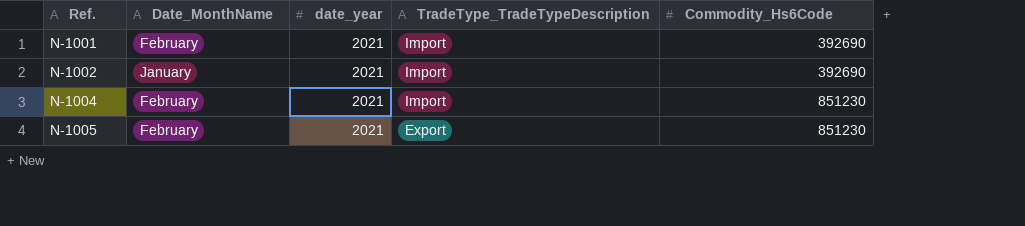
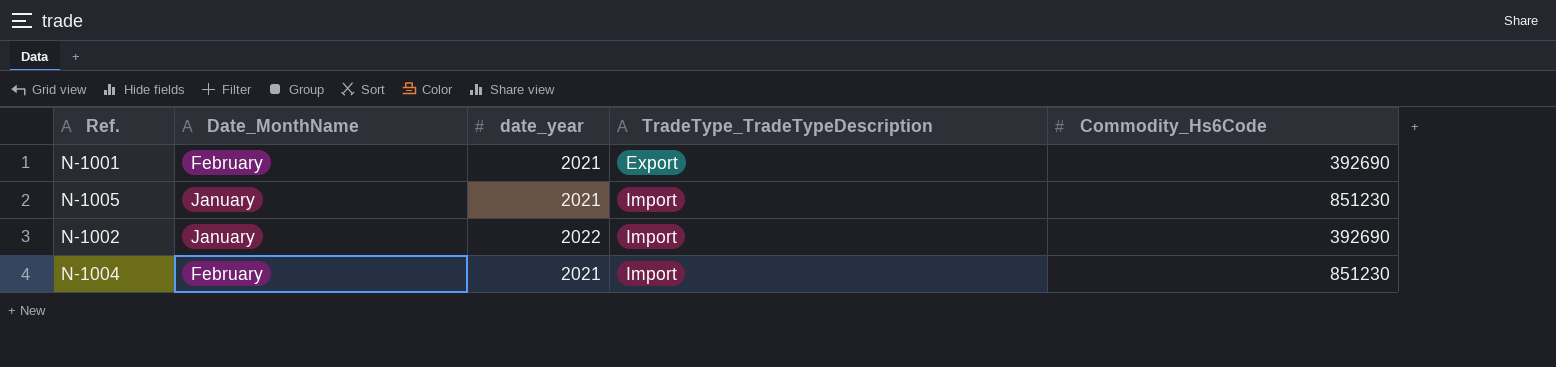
row order: Ref. ascending -> TradeType_TradeTypeDescription ascending
N-1001 | TradeType_TradeTypeDescription: Import -> Export
N-1005 | Date_MonthName: February -> January
N-1005 | TradeType_TradeTypeDescription: Export -> Import
N-1002 | date_year: 2021 -> 2022

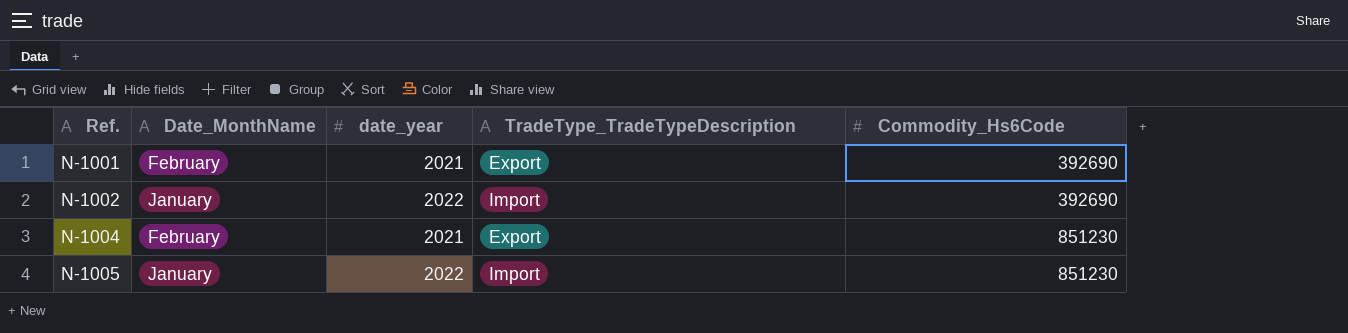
row order: TradeType_TradeTypeDescription ascending -> Ref. ascending
N-1004 | TradeType_TradeTypeDescription: Import -> Export
N-1005 | date_year: 2021 -> 2022

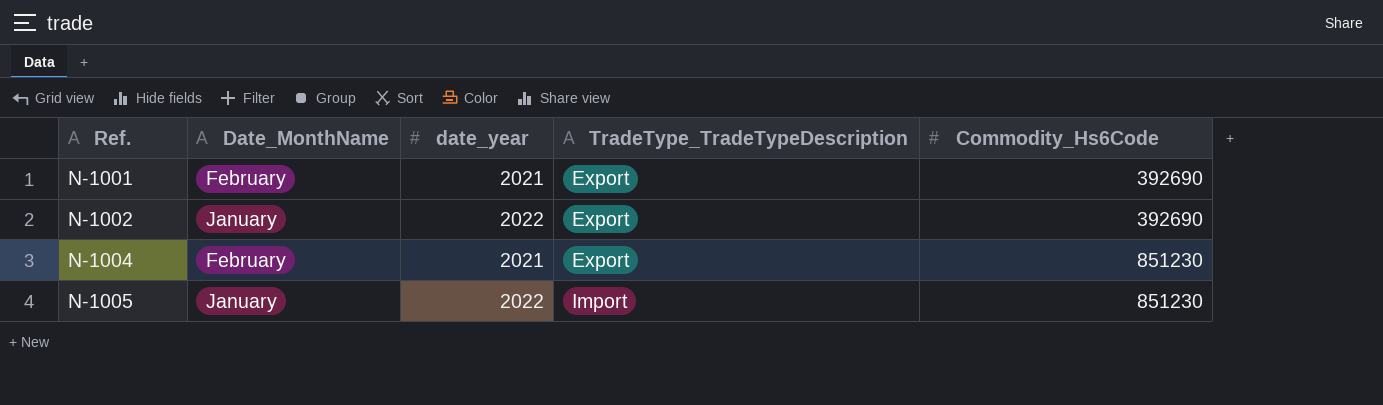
N-1002 | TradeType_TradeTypeDescription: Import -> Export

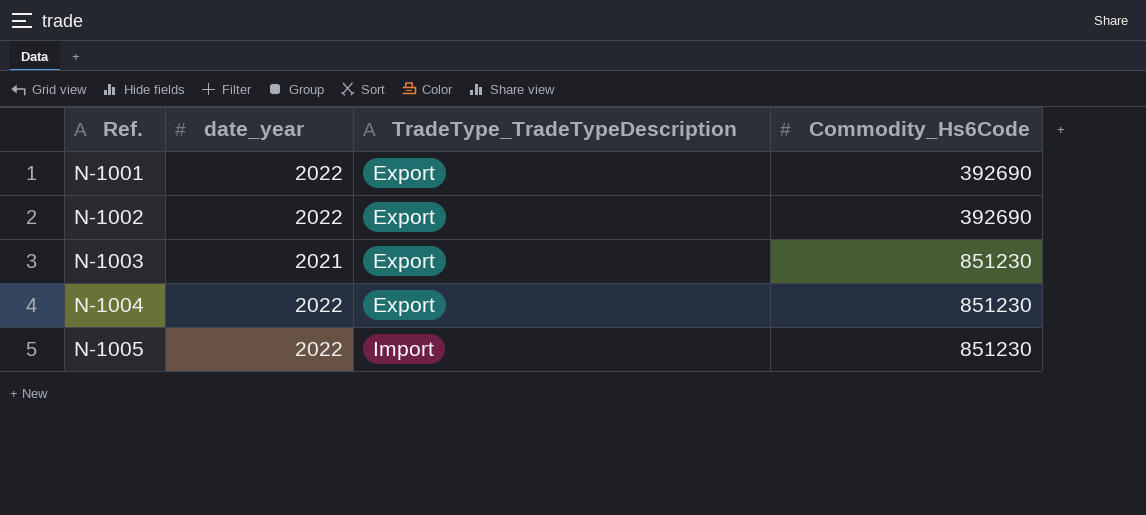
column Date_MonthName | position: 2 -> none
N-1001 | date_year: 2021 -> 2022
row N-1003: none -> 2021 | Export | 851230
N-1004 | date_year: 2021 -> 2022

